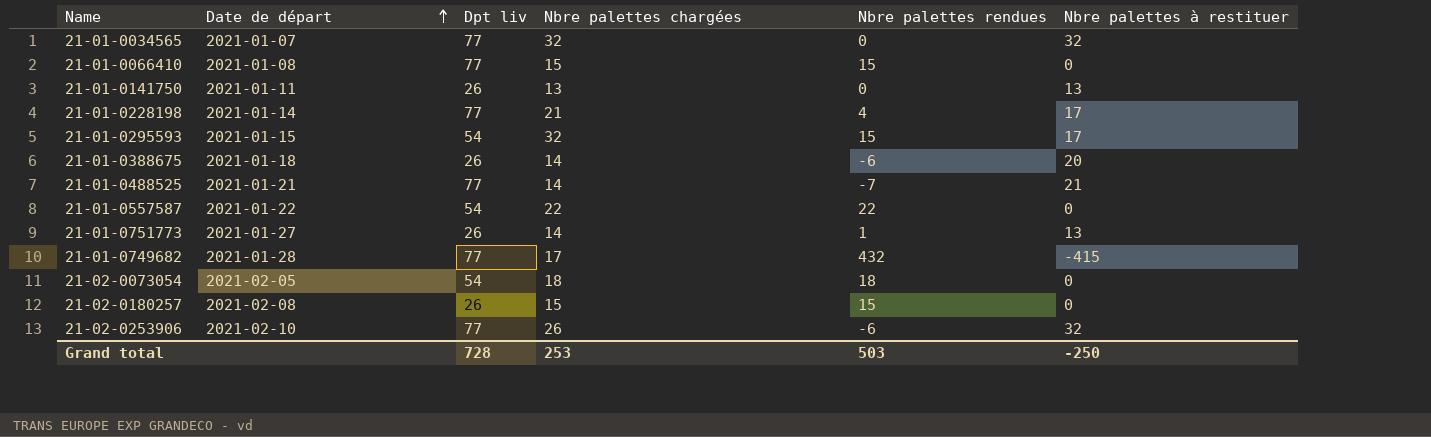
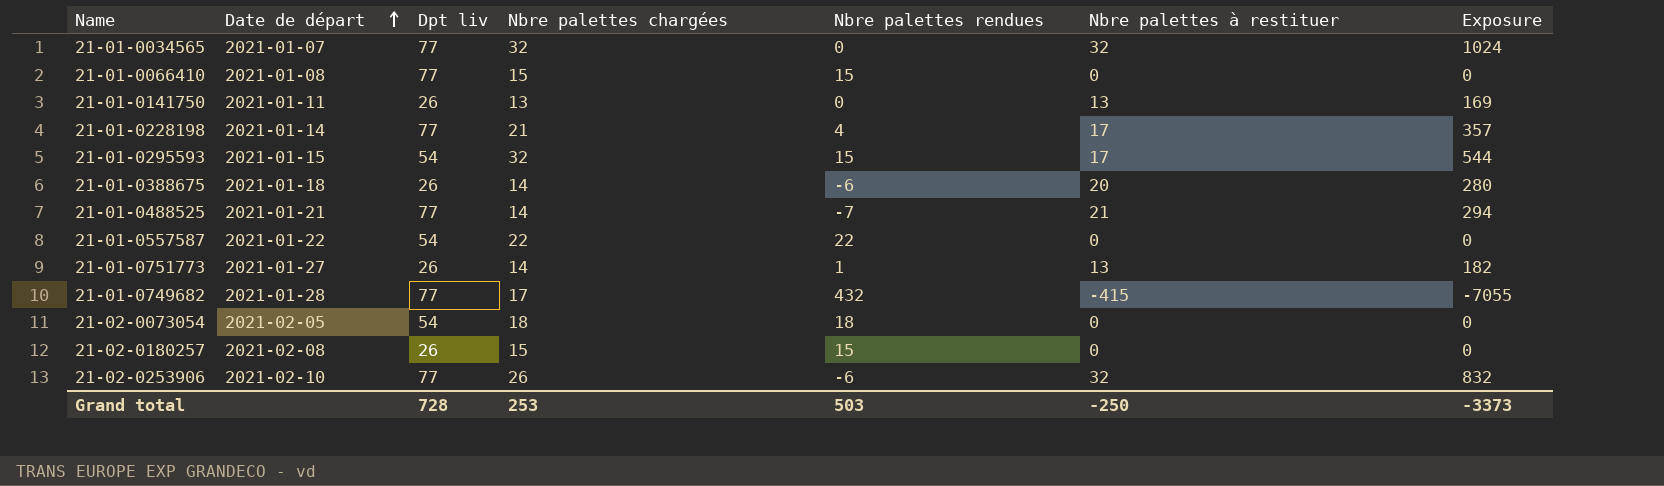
column Exposure | formula: none -> [Nbre palettes chargées] * [Nbre palettes à restituer]

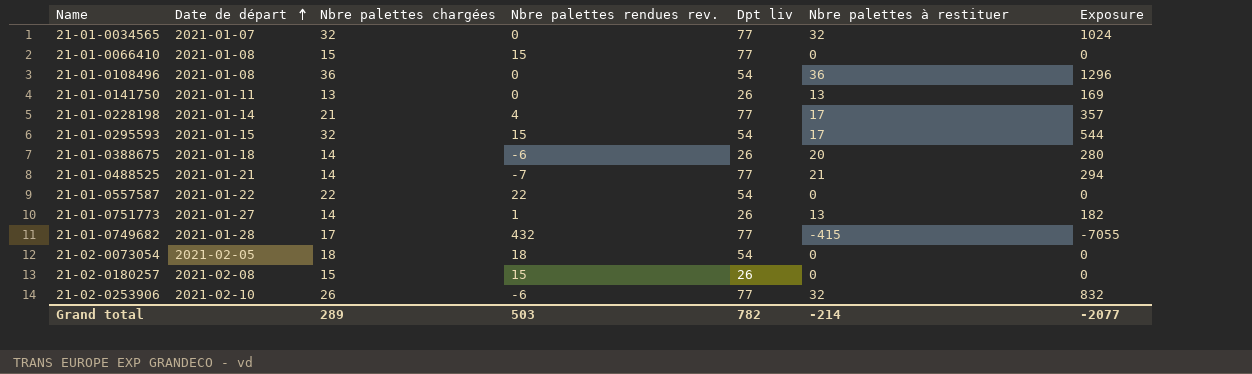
column name: Nbre palettes rendues -> Nbre palettes rendues rev.
column Dpt liv | position: 3 -> 5
row 21-01-0108496: none -> 2021-01-08 | 36 | 0 | 54 | 36 | 1296
Grand total | Nbre palettes chargées: 253 -> 289
Grand total | Dpt liv: 728 -> 782
Grand total | Nbre palettes à restituer: -250 -> -214
Grand total | Exposure: -3373 -> -2077

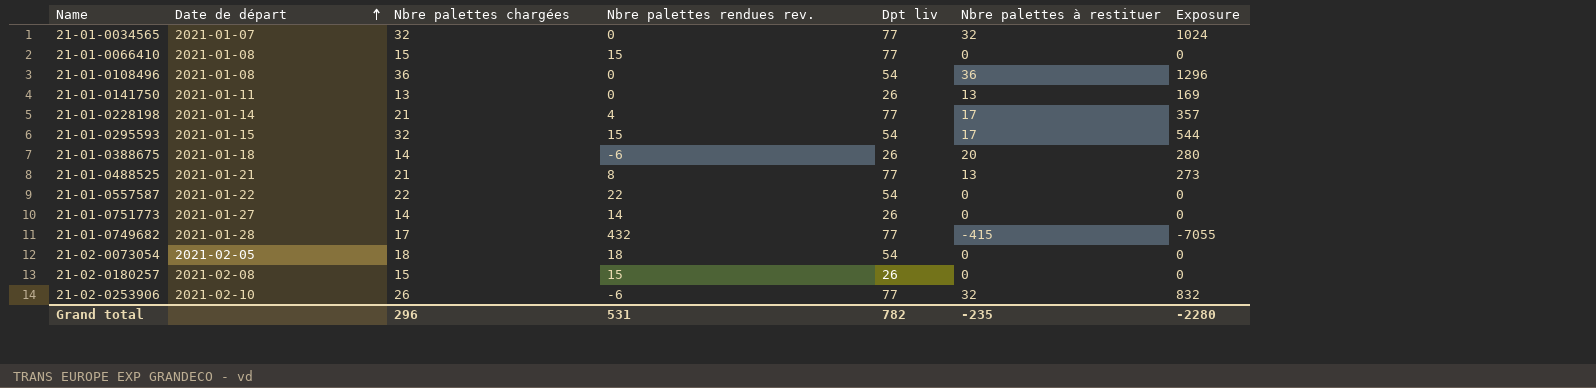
21-01-0488525 | Nbre palettes chargées: 14 -> 21
21-01-0488525 | Nbre palettes rendues rev.: -7 -> 8
21-01-0488525 | Nbre palettes à restituer: 21 -> 13
21-01-0488525 | Exposure: 294 -> 273
21-01-0751773 | Nbre palettes rendues rev.: 1 -> 14
21-01-0751773 | Nbre palettes à restituer: 13 -> 0
21-01-0751773 | Exposure: 182 -> 0
Grand total | Nbre palettes chargées: 289 -> 296
Grand total | Nbre palettes rendues rev.: 503 -> 531
Grand total | Nbre palettes à restituer: -214 -> -235
Grand total | Exposure: -2077 -> -2280

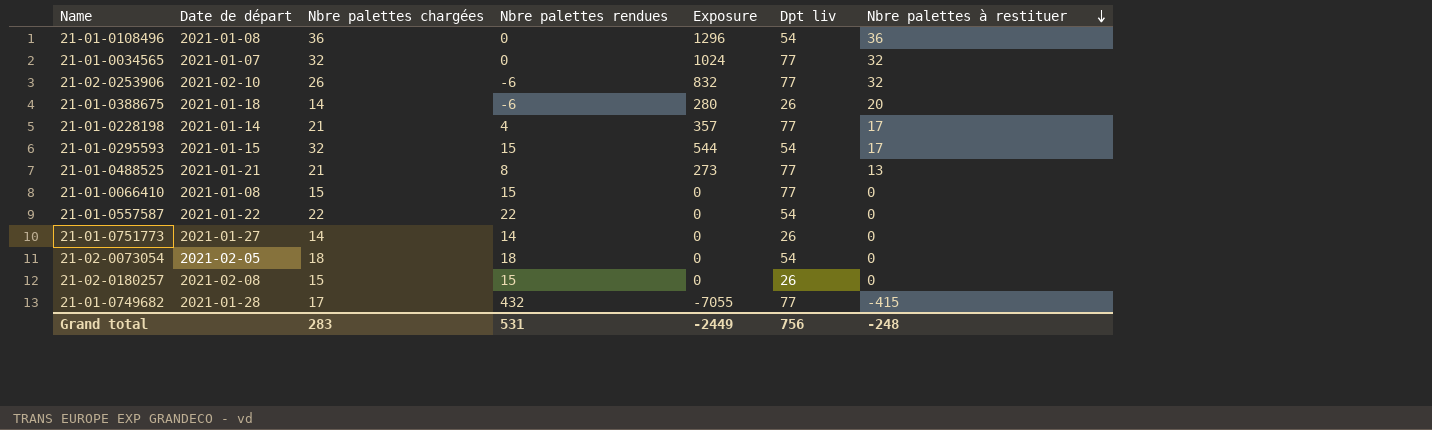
row order: Date de départ ascending -> Nbre palettes à restituer descending
column name: Nbre palettes rendues rev. -> Nbre palettes rendues
column Exposure | position: 7 -> 5
row 21-01-0141750: 2021-01-11 | 13 | 0 | 26 | 13 | 169 -> none
Grand total | Nbre palettes chargées: 296 -> 283
Grand total | Exposure: -2280 -> -2449
Grand total | Dpt liv: 782 -> 756
Grand total | Nbre palettes à restituer: -235 -> -248

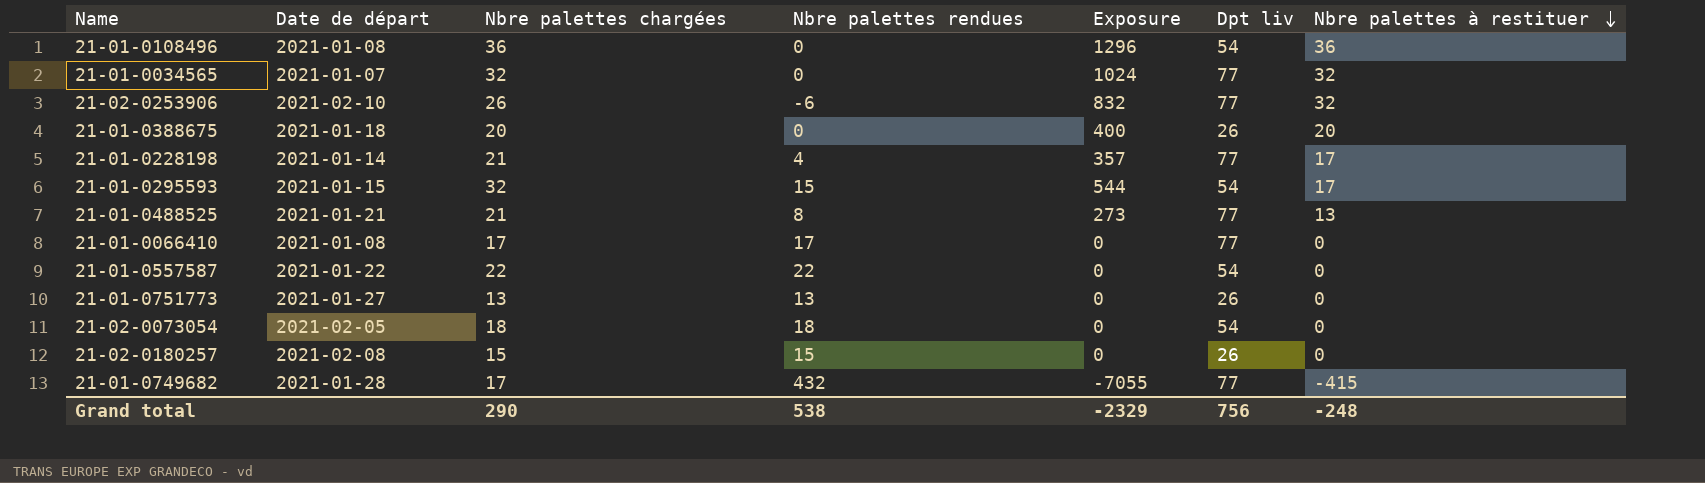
21-01-0388675 | Nbre palettes chargées: 14 -> 20
21-01-0388675 | Nbre palettes rendues: -6 -> 0
21-01-0388675 | Exposure: 280 -> 400
21-01-0066410 | Nbre palettes chargées: 15 -> 17
21-01-0066410 | Nbre palettes rendues: 15 -> 17
21-01-0751773 | Nbre palettes chargées: 14 -> 13
21-01-0751773 | Nbre palettes rendues: 14 -> 13
Grand total | Nbre palettes chargées: 283 -> 290
Grand total | Nbre palettes rendues: 531 -> 538
Grand total | Exposure: -2449 -> -2329

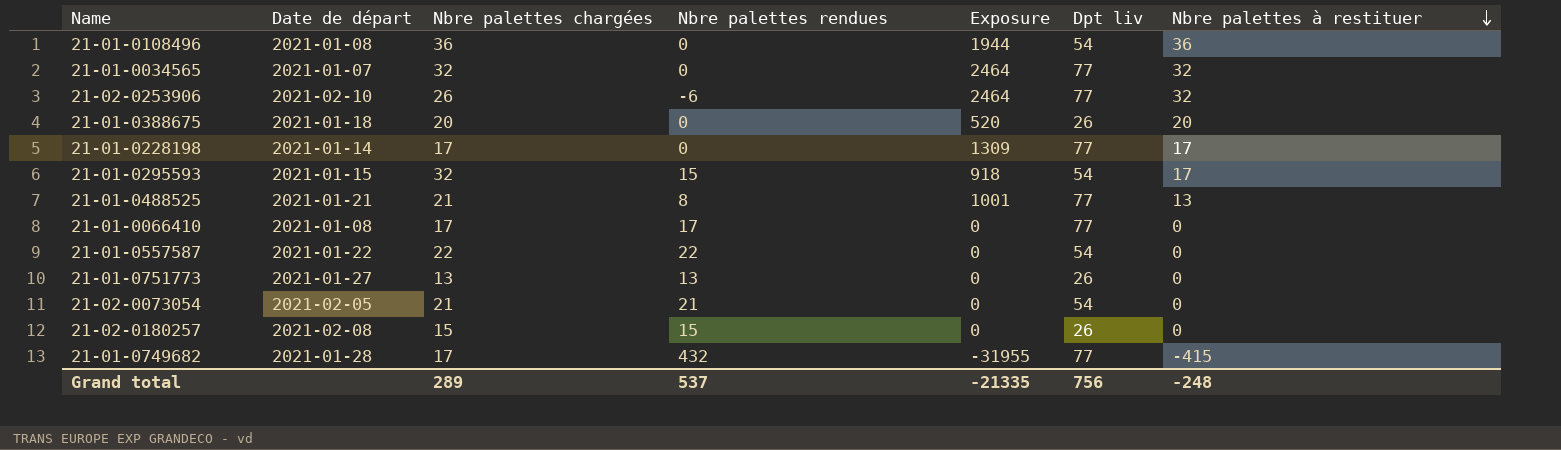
column Exposure | formula: [Nbre palettes chargées] * [Nbre palettes à restituer] -> [Dpt liv] * [Nbre palettes à restituer]
21-01-0228198 | Nbre palettes chargées: 21 -> 17
21-01-0228198 | Nbre palettes rendues: 4 -> 0
21-02-0073054 | Nbre palettes chargées: 18 -> 21
21-02-0073054 | Nbre palettes rendues: 18 -> 21
Grand total | Nbre palettes chargées: 290 -> 289
Grand total | Nbre palettes rendues: 538 -> 537
Grand total | Exposure: -2329 -> -21335

